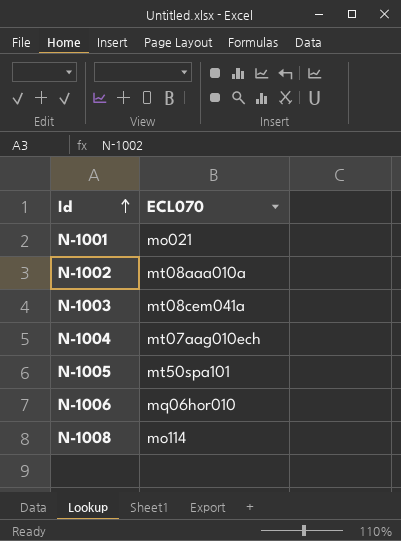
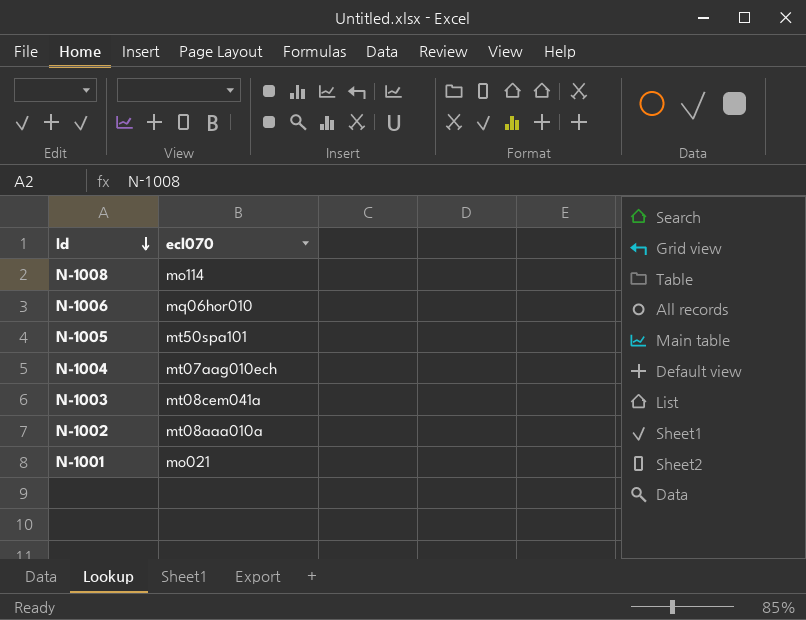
row order: Id ascending -> Id descending
column name: ECL070 -> ecl070

